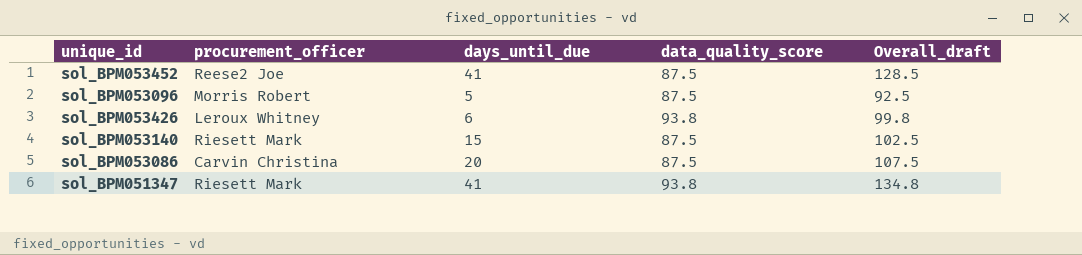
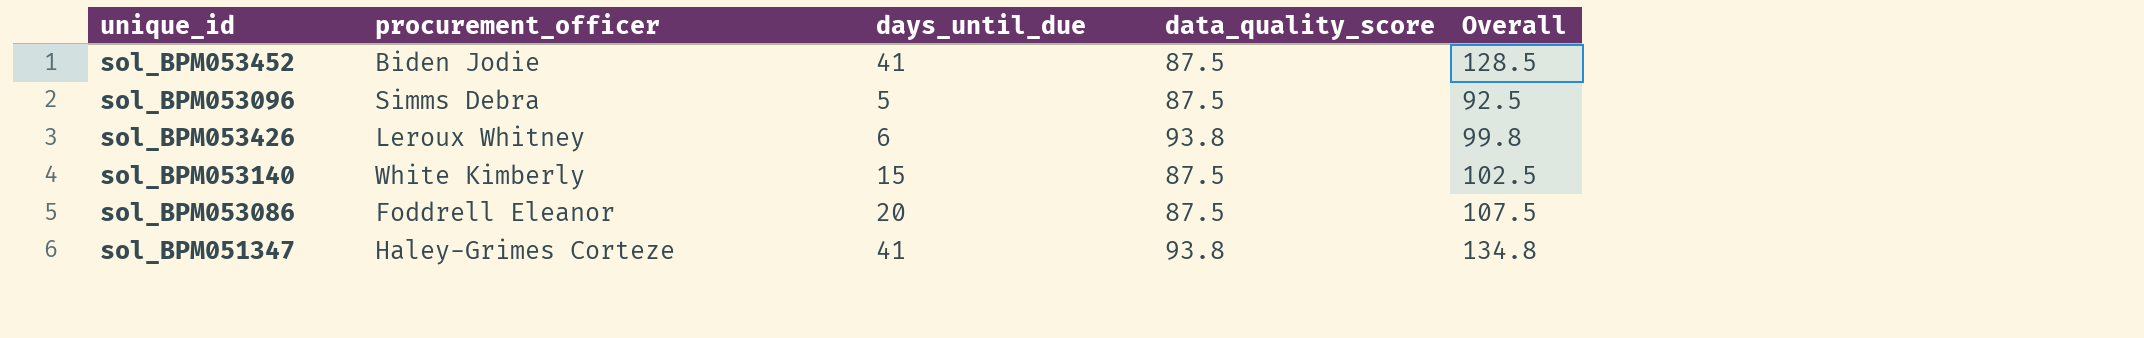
column name: Overall_draft -> Overall
sol_BPM053452 | procurement_officer: Reese2 Joe -> Biden Jodie
sol_BPM053096 | procurement_officer: Morris Robert -> Simms Debra
sol_BPM053140 | procurement_officer: Riesett Mark -> White Kimberly
sol_BPM053086 | procurement_officer: Carvin Christina -> Foddrell Eleanor
sol_BPM051347 | procurement_officer: Riesett Mark -> Haley-Grimes Corteze

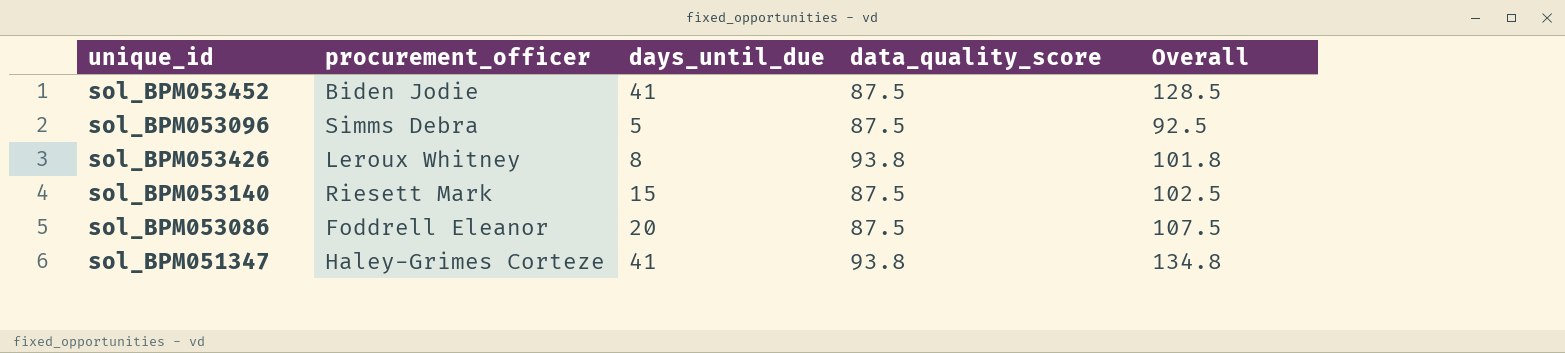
sol_BPM053426 | days_until_due: 6 -> 8
sol_BPM053426 | Overall: 99.8 -> 101.8
sol_BPM053140 | procurement_officer: White Kimberly -> Riesett Mark

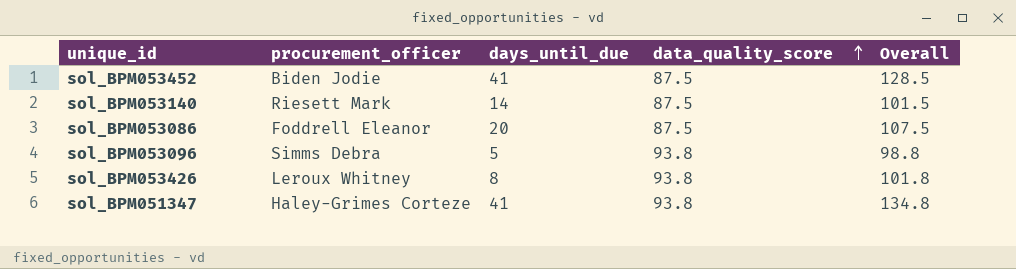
row order: none -> data_quality_score ascending
sol_BPM053140 | days_until_due: 15 -> 14
sol_BPM053140 | Overall: 102.5 -> 101.5
sol_BPM053096 | data_quality_score: 87.5 -> 93.8
sol_BPM053096 | Overall: 92.5 -> 98.8

